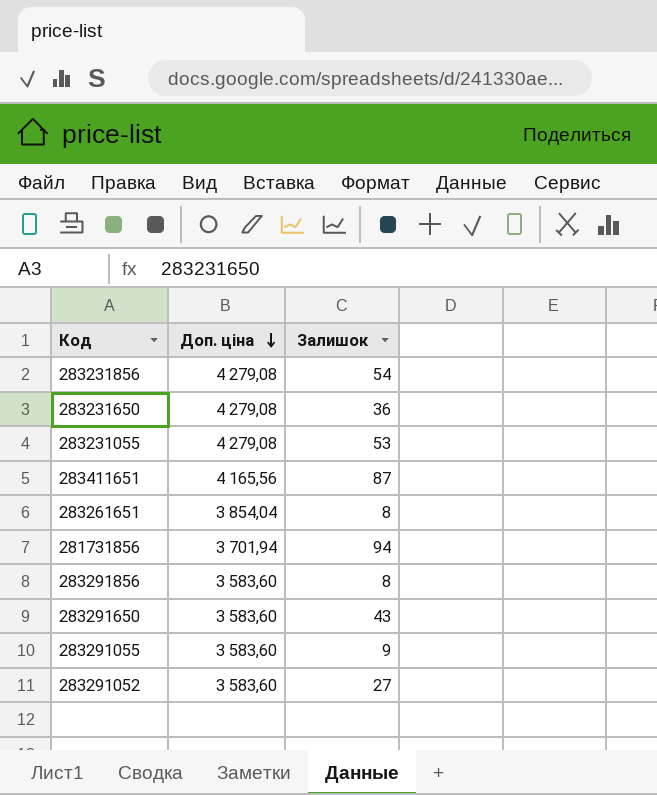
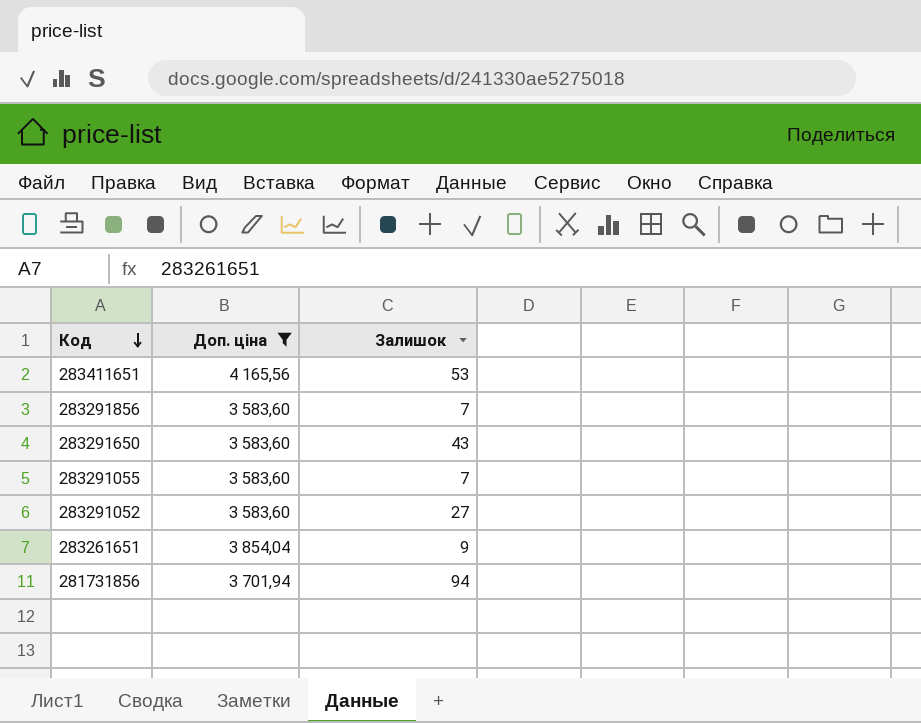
filter: none -> Доп. ціна != 4 279,08
row order: Доп. ціна descending -> Код descending
283411651 | Залишок: 87 -> 53
283291856 | Залишок: 8 -> 7
283291055 | Залишок: 9 -> 7
283261651 | Залишок: 8 -> 9

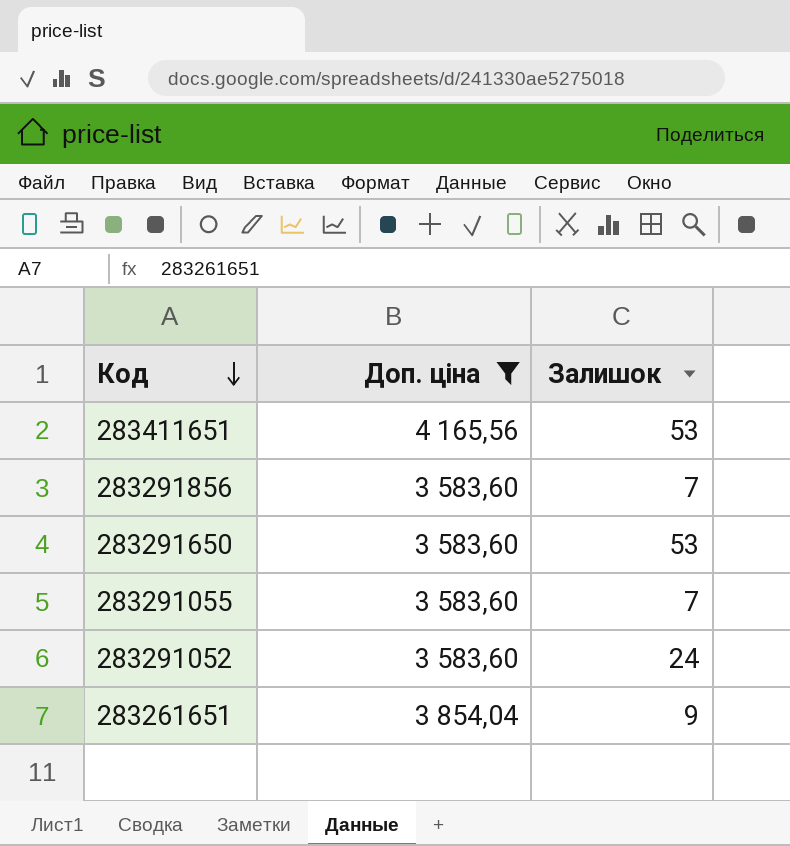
row 281731856: 3 701,94 | 94 -> none
283291650 | Залишок: 43 -> 53
283291052 | Залишок: 27 -> 24

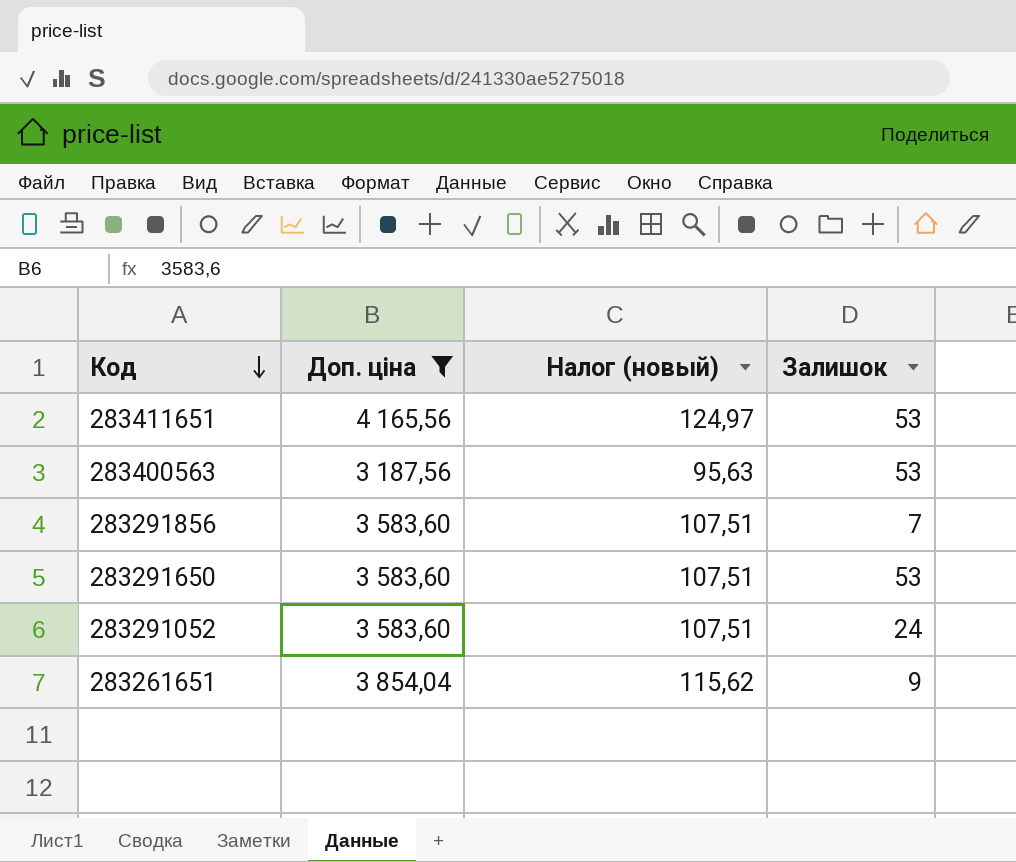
column Налог (новый) | formula: none -> [Доп. ціна] * 0,03
row 283291055: 3 583,60 | 7 -> none
row 283400563: none -> 3 187,56 | 95,63 | 53

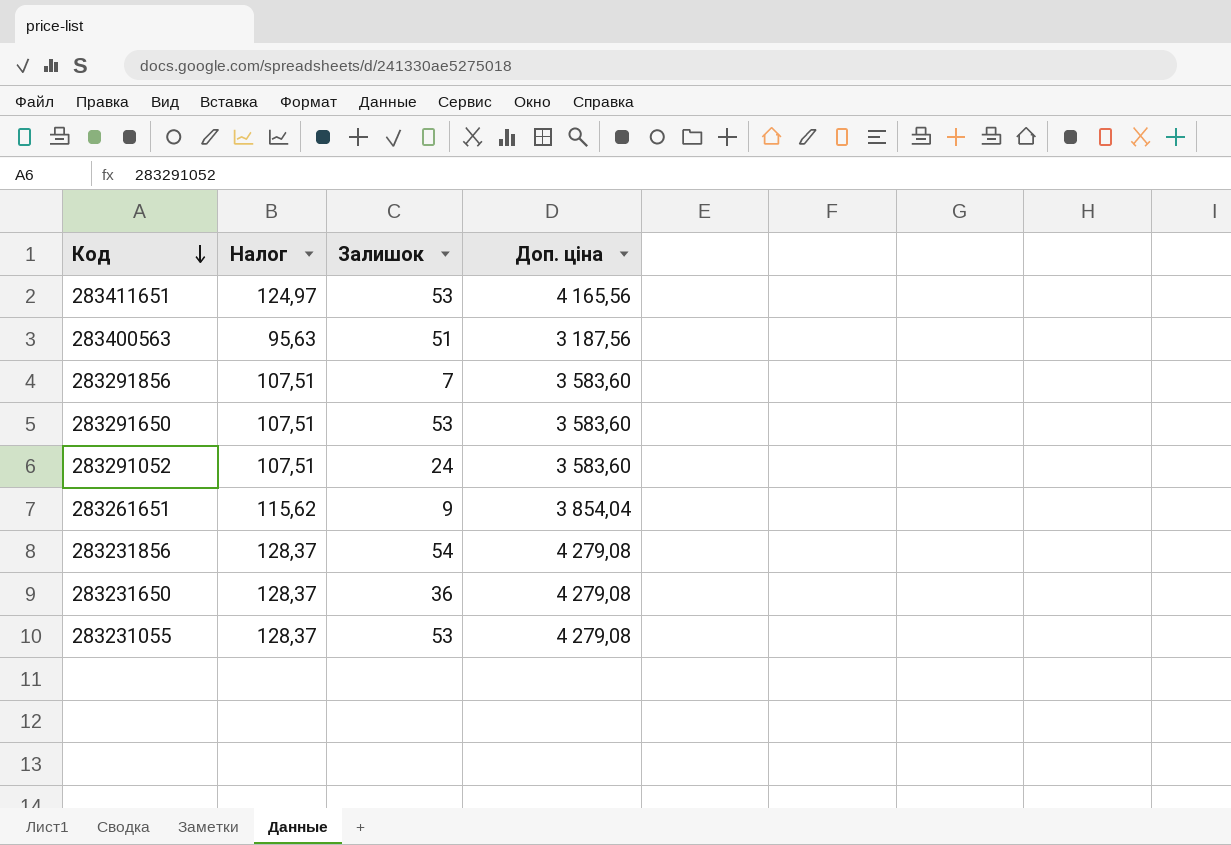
filter: Доп. ціна != 4 279,08 -> none
column name: Налог (новый) -> Налог
column Доп. ціна | position: 2 -> 4
283400563 | Залишок: 53 -> 51

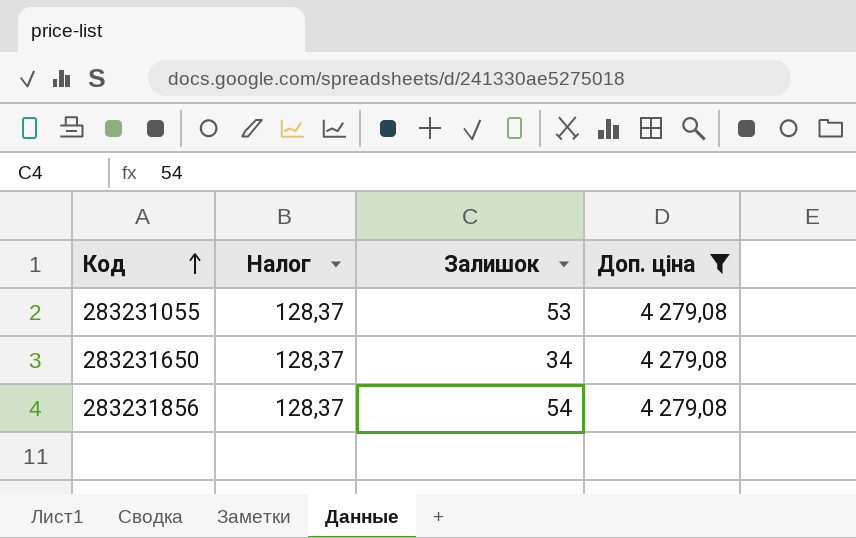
filter: none -> Доп. ціна = 4 279,08
row order: Код descending -> Код ascending
283231650 | Залишок: 36 -> 34

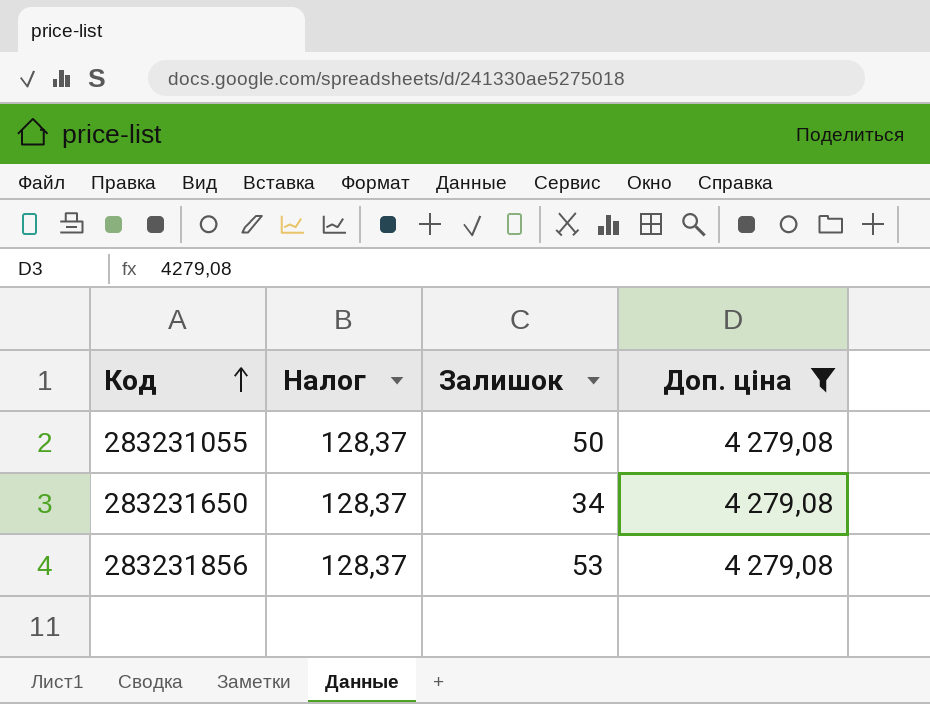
283231055 | Залишок: 53 -> 50
283231856 | Залишок: 54 -> 53

